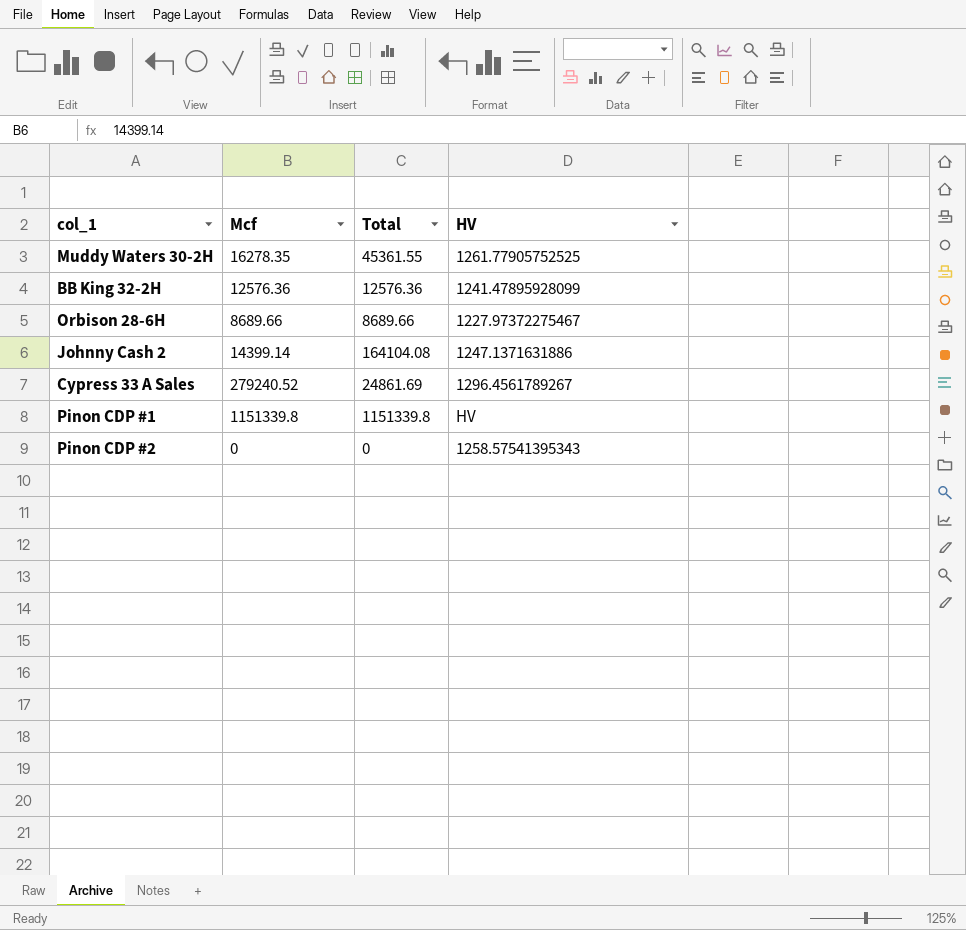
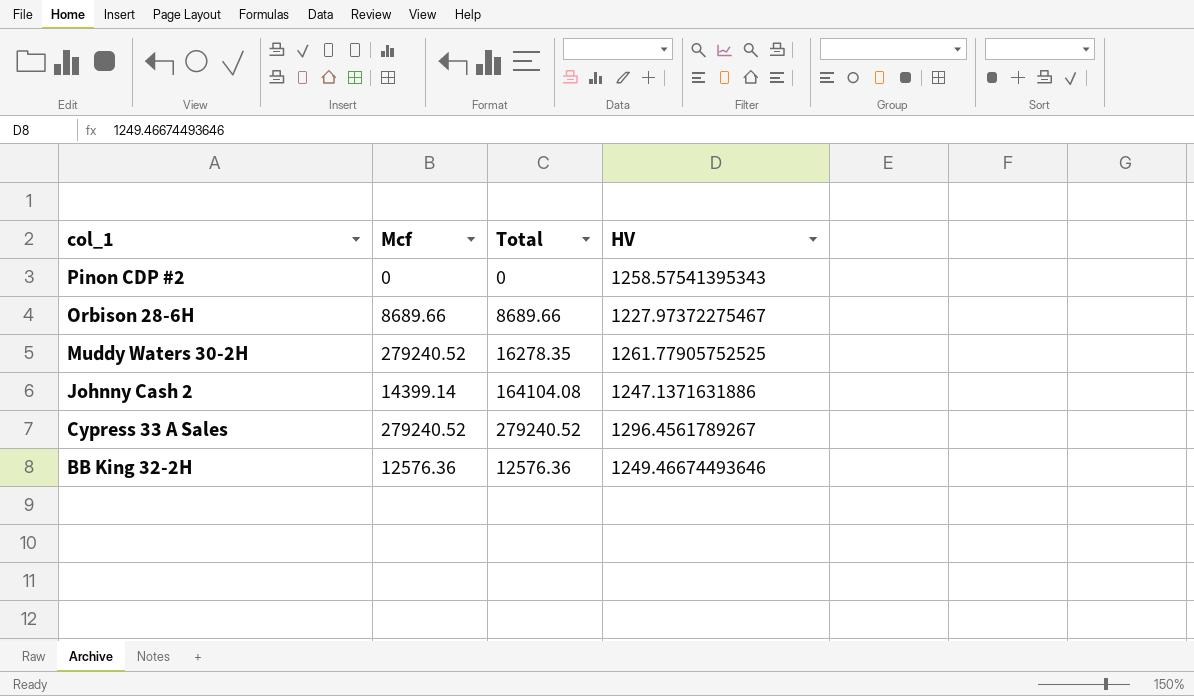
row order: none -> col_1 descending
row Pinon CDP #1: 1151339.8 | 1151339.8 | HV -> none
Muddy Waters 30-2H | Mcf: 16278.35 -> 279240.52
Muddy Waters 30-2H | Total: 45361.55 -> 16278.35
Cypress 33 A Sales | Total: 24861.69 -> 279240.52
BB King 32-2H | HV: 1241.47895928099 -> 1249.46674493646

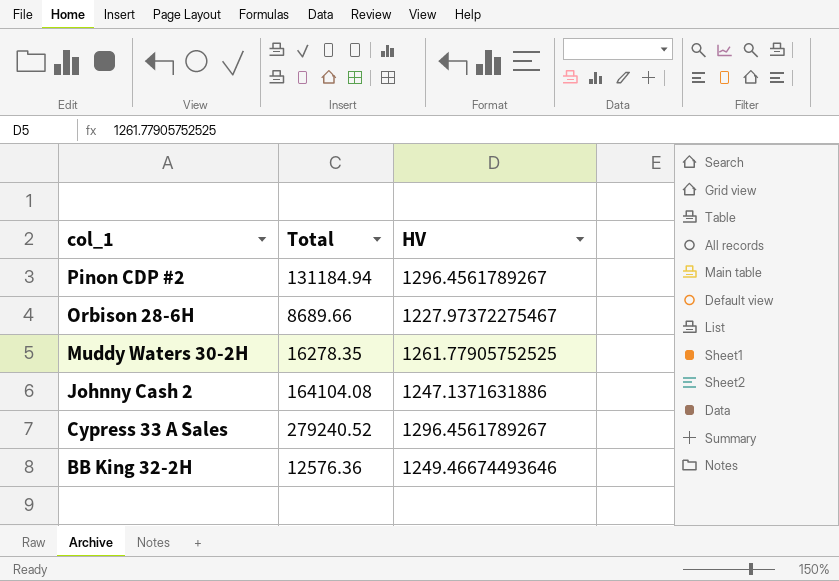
column Mcf | position: 2 -> none
Pinon CDP #2 | Total: 0 -> 131184.94
Pinon CDP #2 | HV: 1258.57541395343 -> 1296.4561789267

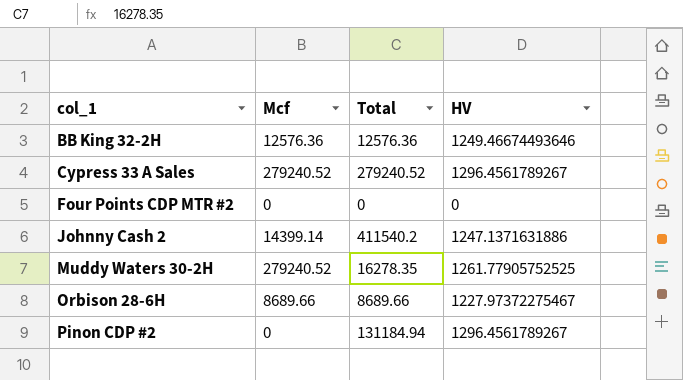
row order: col_1 descending -> col_1 ascending
column Mcf | position: none -> 2
row Four Points CDP MTR #2: none -> 0 | 0 | 0
Johnny Cash 2 | Total: 164104.08 -> 411540.2

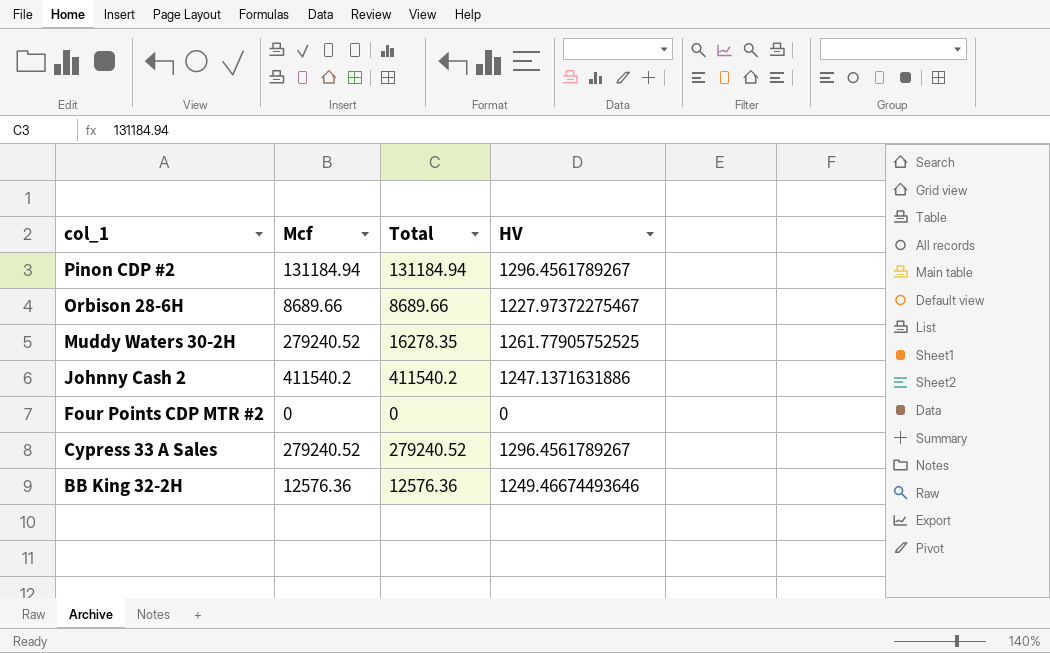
row order: col_1 ascending -> col_1 descending
Pinon CDP #2 | Mcf: 0 -> 131184.94
Johnny Cash 2 | Mcf: 14399.14 -> 411540.2

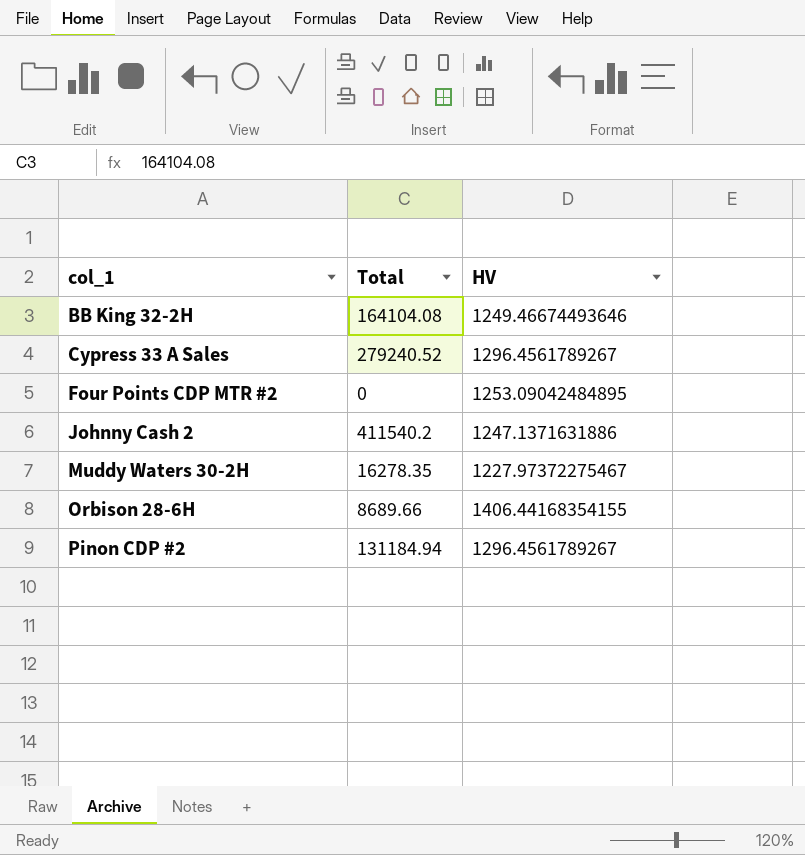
row order: col_1 descending -> col_1 ascending
column Mcf | position: 2 -> none
BB King 32-2H | Total: 12576.36 -> 164104.08
Four Points CDP MTR #2 | HV: 0 -> 1253.09042484895
Muddy Waters 30-2H | HV: 1261.77905752525 -> 1227.97372275467
Orbison 28-6H | HV: 1227.97372275467 -> 1406.44168354155

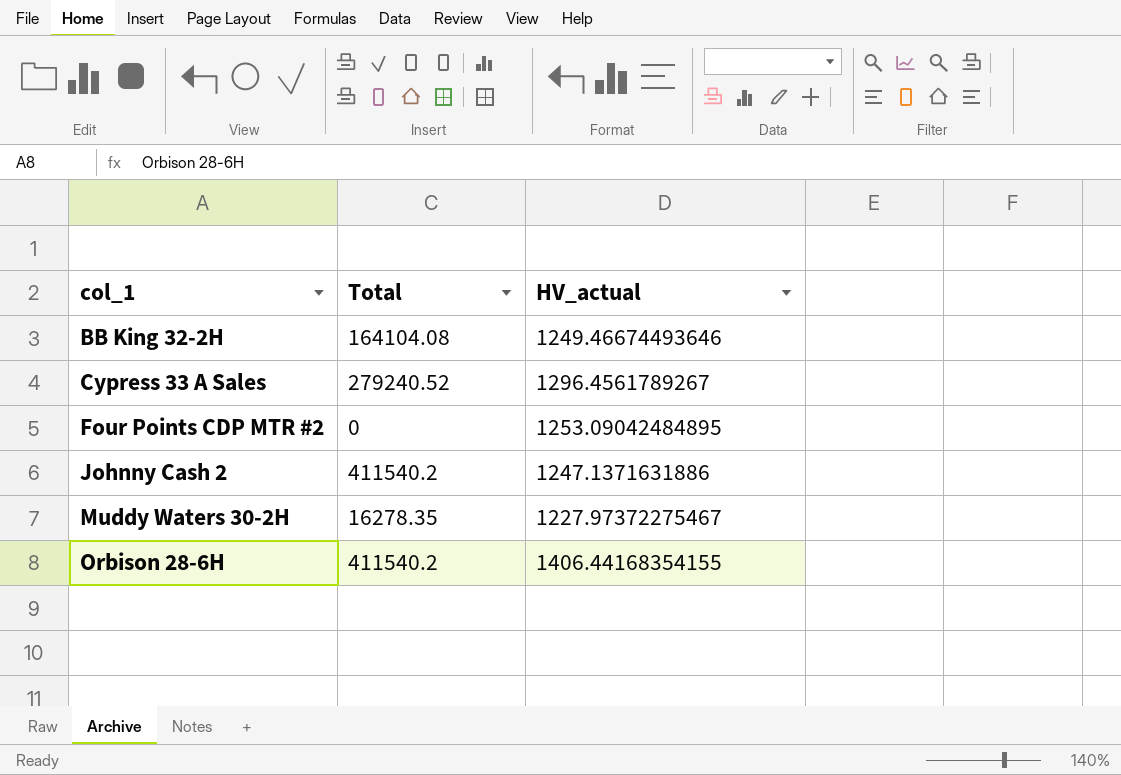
column name: HV -> HV_actual
row Pinon CDP #2: 131184.94 | 1296.4561789267 -> none
Orbison 28-6H | Total: 8689.66 -> 411540.2

